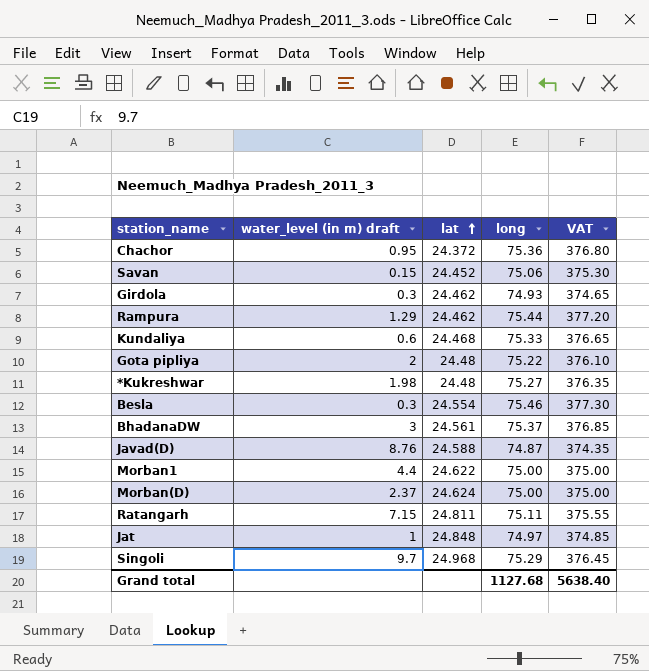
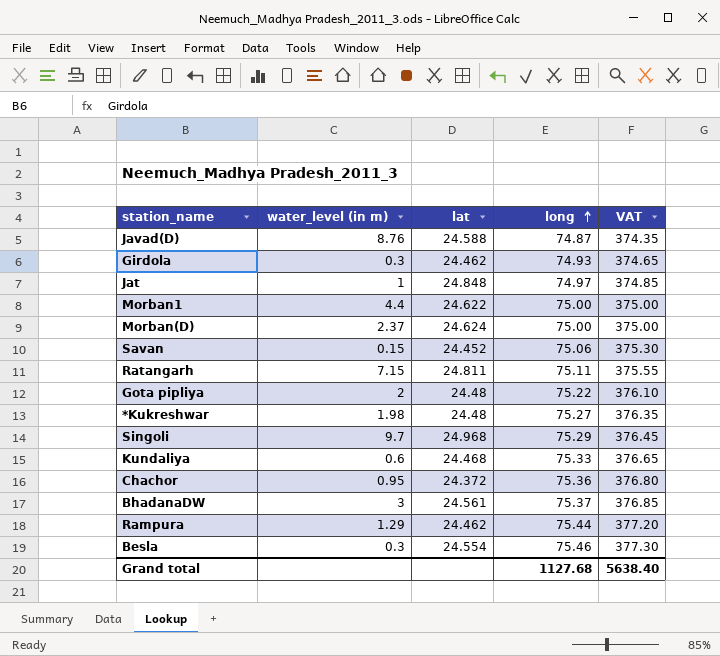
row order: lat ascending -> long ascending
column name: water_level (in m) draft -> water_level (in m)

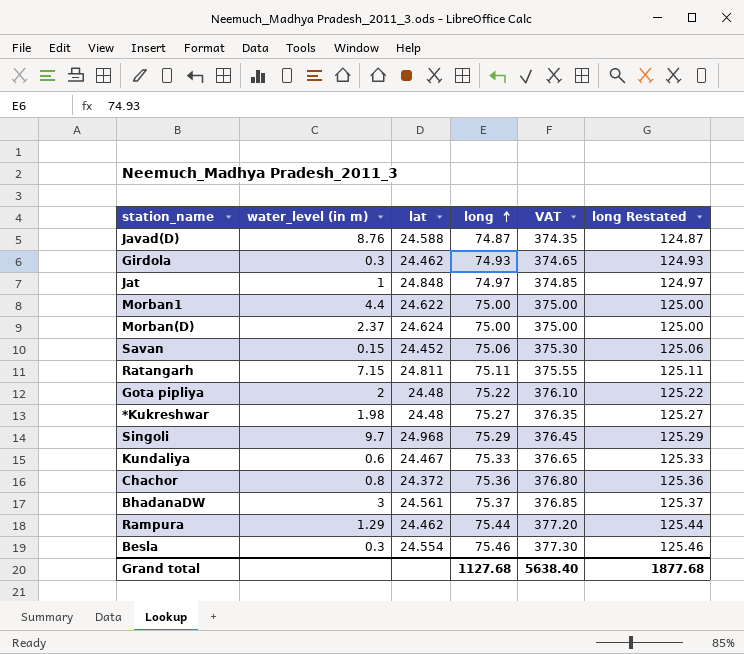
column long Restated | formula: none -> [long] + 50
Kundaliya | lat: 24.468 -> 24.467
Chachor | water_level (in m): 0.95 -> 0.8

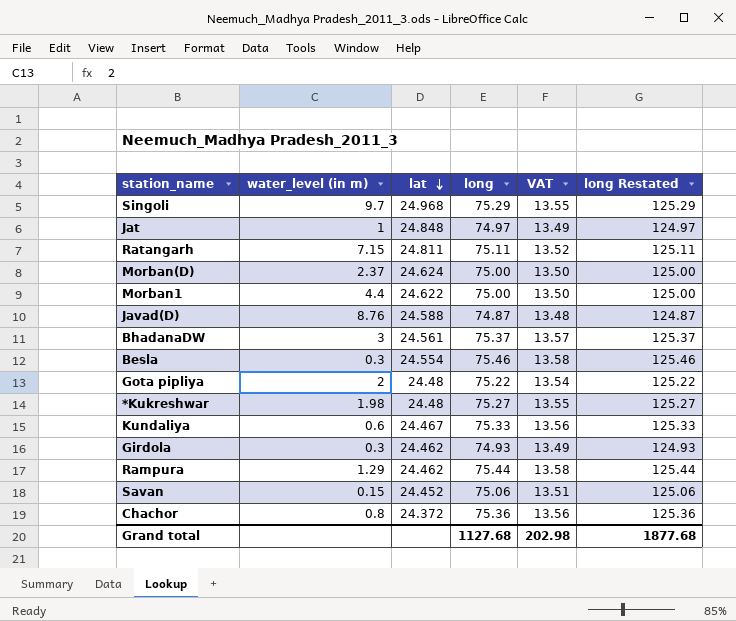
row order: long ascending -> lat descending
column VAT | formula: [long] * 5 -> [long] * 0.18
Grand total | VAT: 5638.40 -> 202.98

